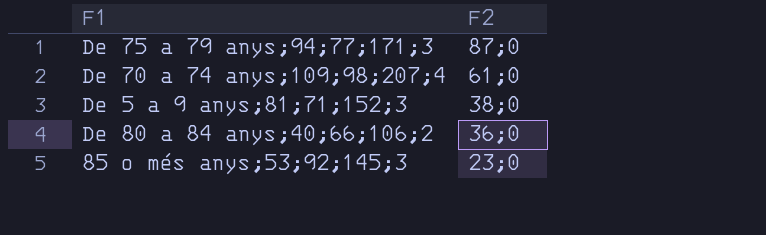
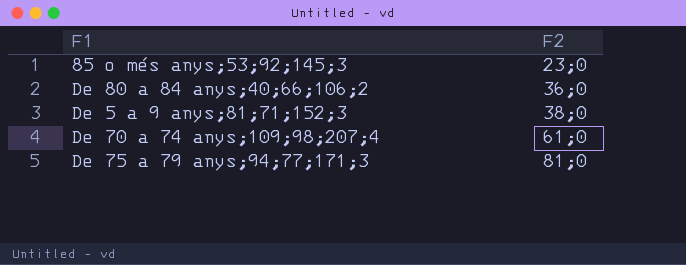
row order: F2 descending -> F2 ascending
De 75 a 79 anys;94;77;171;3 | F2: 87;0 -> 81;0

